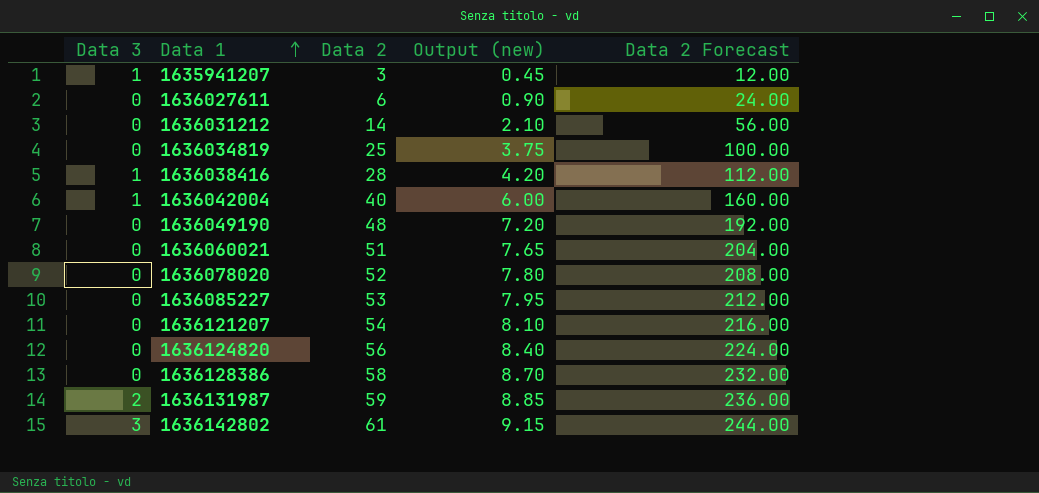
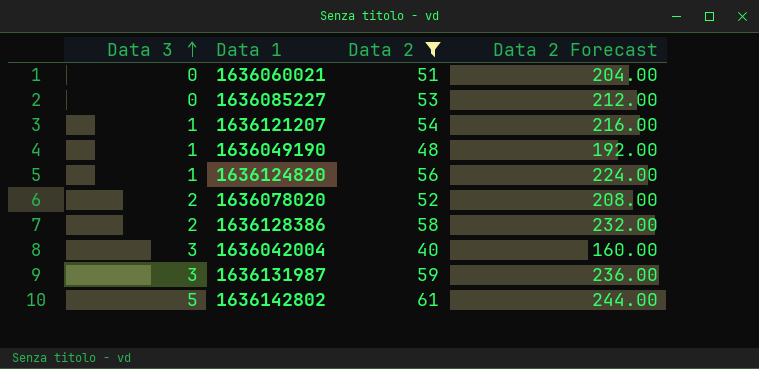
filter: none -> Data 2 >= 40
row order: Data 1 ascending -> Data 3 ascending
column Output (new) | formula: [Data 2] * 0.15 -> none
1636121207 | Data 3: 0 -> 1
1636049190 | Data 3: 0 -> 1
1636124820 | Data 3: 0 -> 1
1636078020 | Data 3: 0 -> 2
1636128386 | Data 3: 0 -> 2
1636042004 | Data 3: 1 -> 3
1636131987 | Data 3: 2 -> 3
1636142802 | Data 3: 3 -> 5

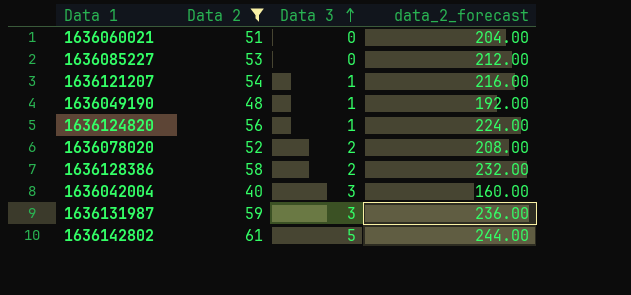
column Data 3 | position: 1 -> 3
column name: Data 2 Forecast -> data_2_forecast

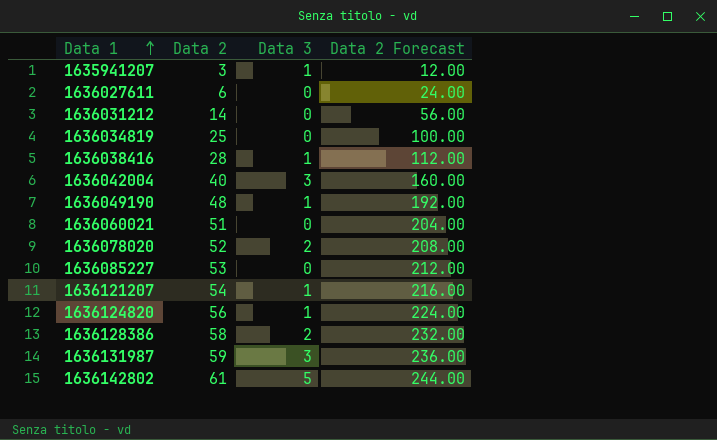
filter: Data 2 >= 40 -> none
row order: Data 3 ascending -> Data 1 ascending
column name: data_2_forecast -> Data 2 Forecast

